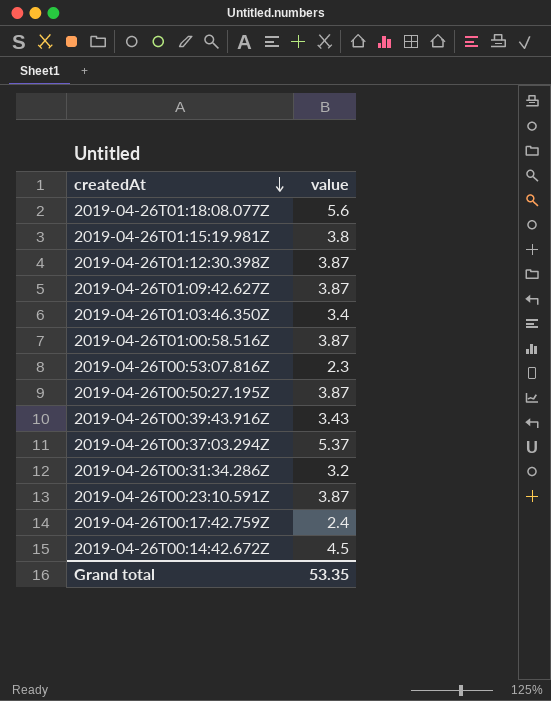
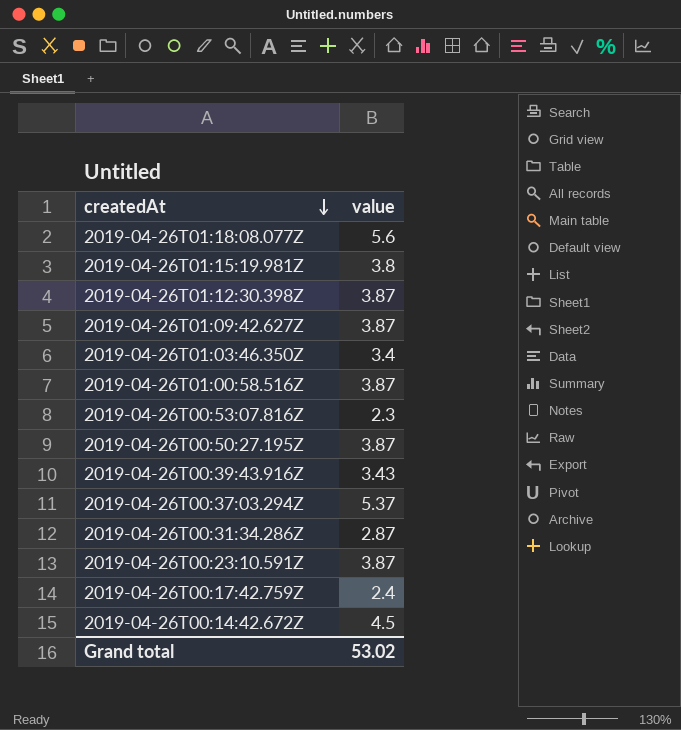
2019-04-26T00:31:34.286Z | value: 3.2 -> 2.87
Grand total | value: 53.35 -> 53.02

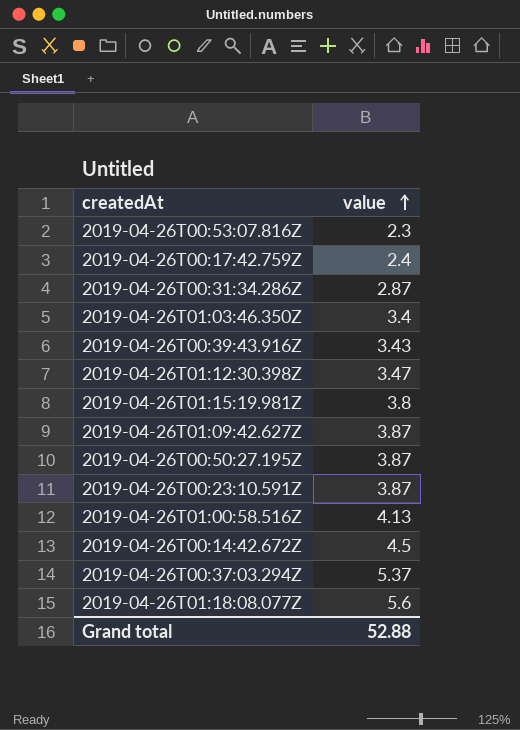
row order: createdAt descending -> value ascending
2019-04-26T01:12:30.398Z | value: 3.87 -> 3.47
2019-04-26T01:00:58.516Z | value: 3.87 -> 4.13
Grand total | value: 53.02 -> 52.88

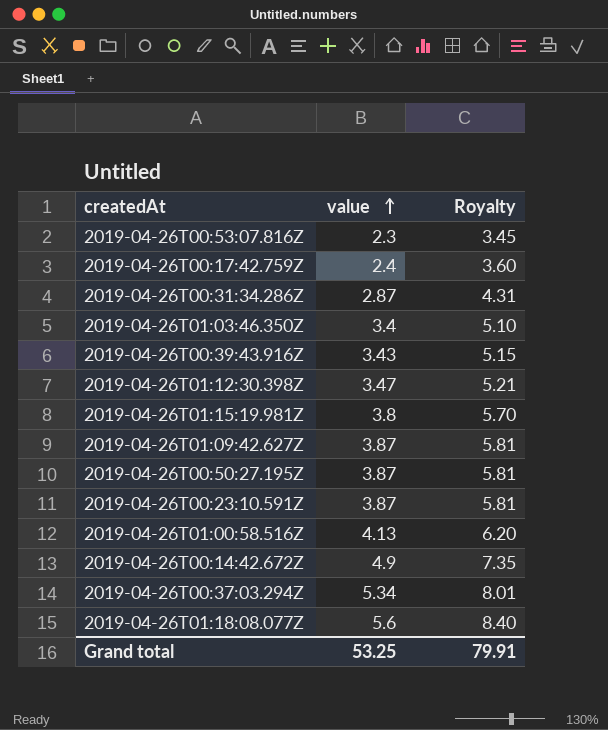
column Royalty | formula: none -> [value] * 1.5
2019-04-26T00:14:42.672Z | value: 4.5 -> 4.9
2019-04-26T00:37:03.294Z | value: 5.37 -> 5.34
Grand total | value: 52.88 -> 53.25

